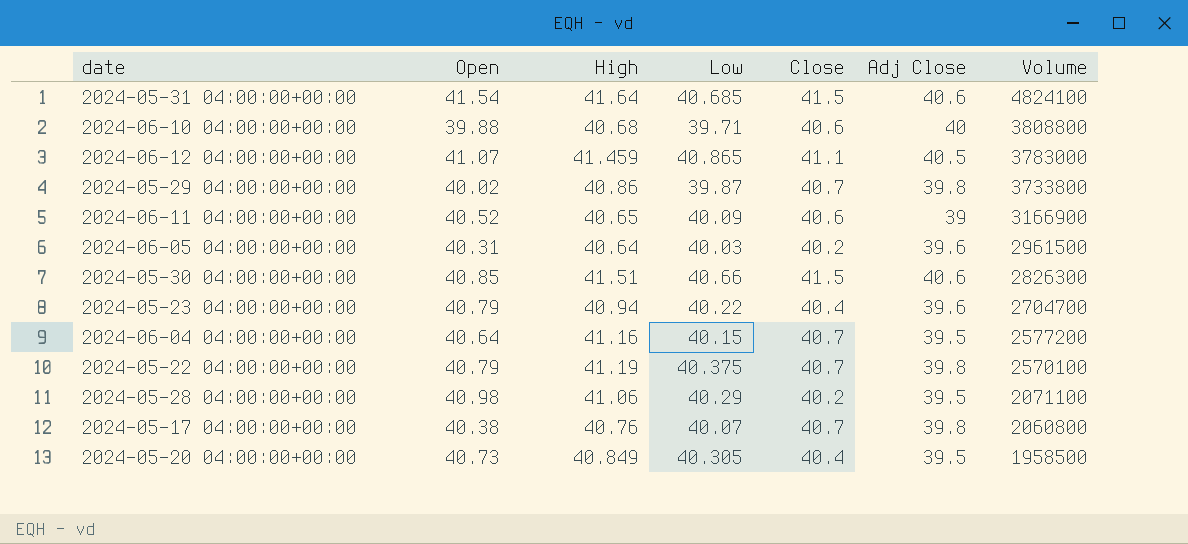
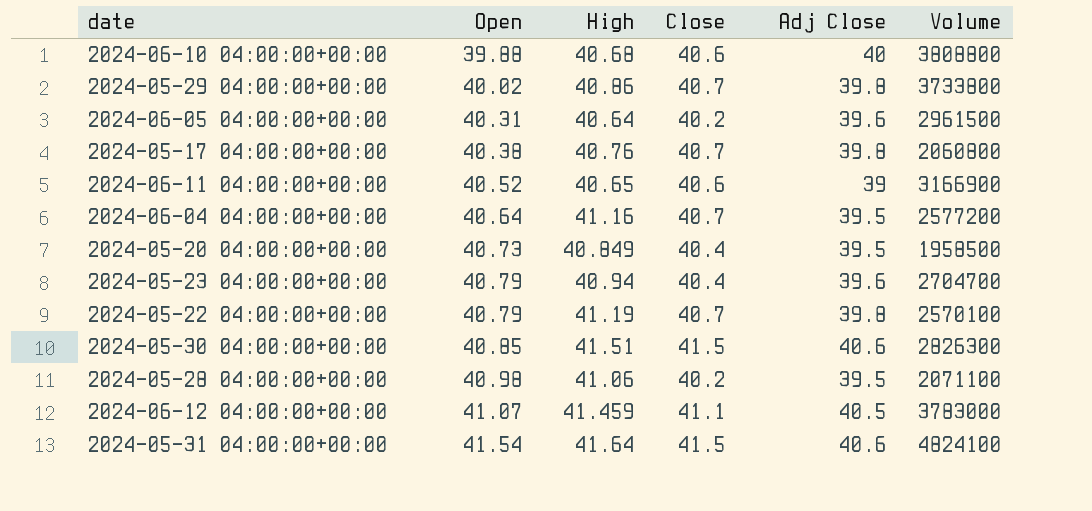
row order: Volume descending -> Open ascending
column Low | position: 4 -> none

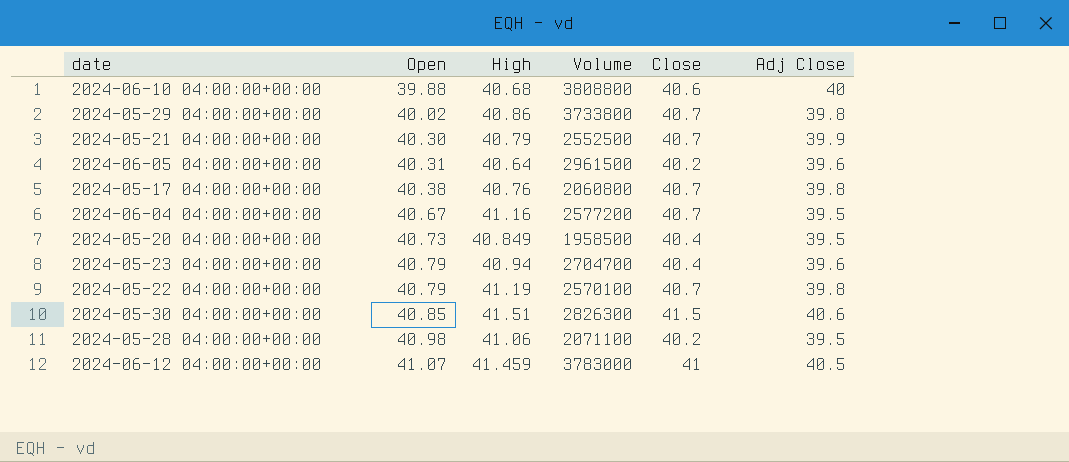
column Volume | position: 6 -> 4
row 2024-06-11 04:00:00+00:00: 40.52 | 40.65 | 40.6 | 39 | 3166900 -> none
row 2024-05-31 04:00:00+00:00: 41.54 | 41.64 | 41.5 | 40.6 | 4824100 -> none
row 2024-05-21 04:00:00+00:00: none -> 40.30 | 40.79 | 2552500 | 40.7 | 39.9
2024-06-04 04:00:00+00:00 | Open: 40.64 -> 40.67
2024-06-12 04:00:00+00:00 | Close: 41.1 -> 41

